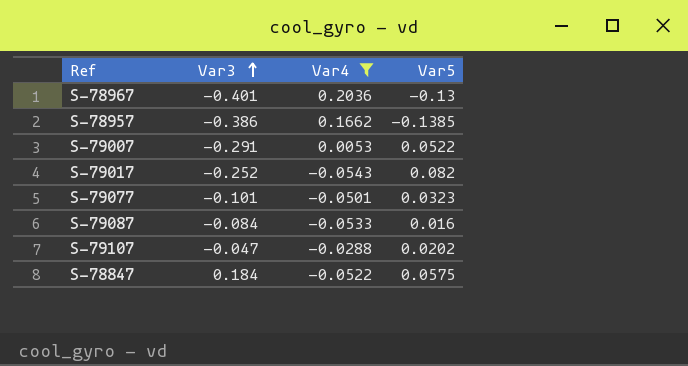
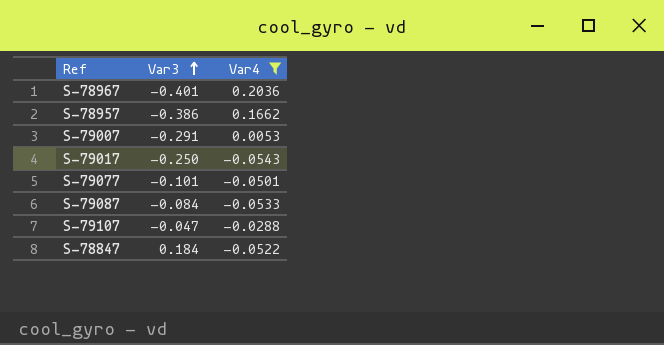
column Var5 | position: 4 -> none
S-79017 | Var3: -0.252 -> -0.250

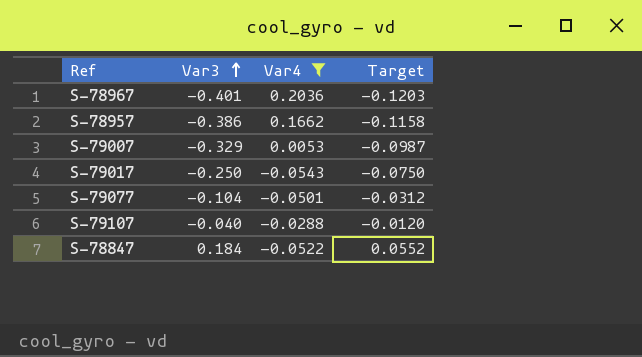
column Target | formula: none -> [Var3] * 0.3
row S-79087: -0.084 | -0.0533 -> none
S-79007 | Var3: -0.291 -> -0.329
S-79077 | Var3: -0.101 -> -0.104
S-79107 | Var3: -0.047 -> -0.040

